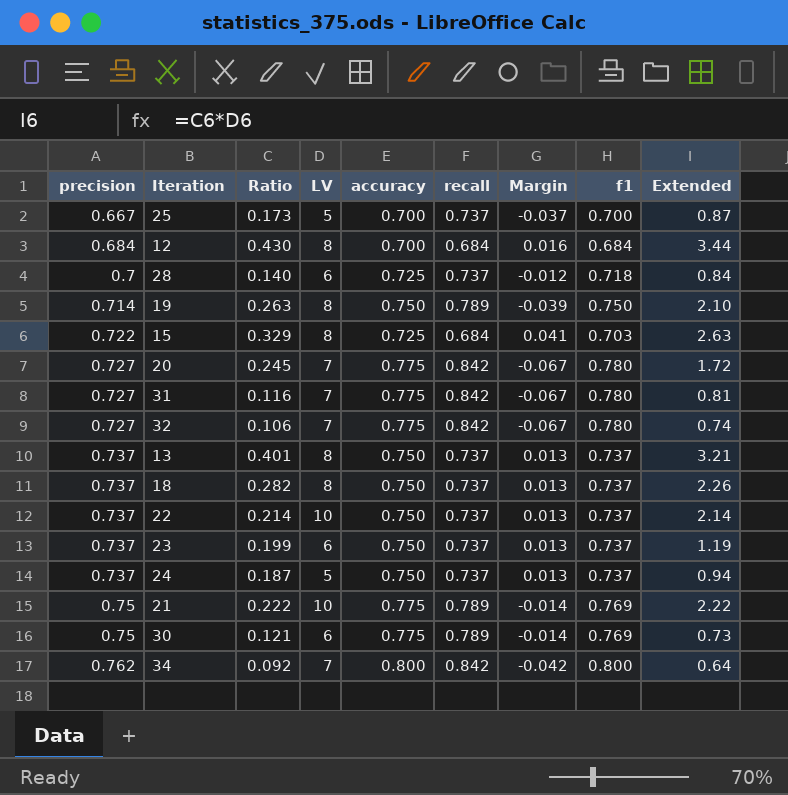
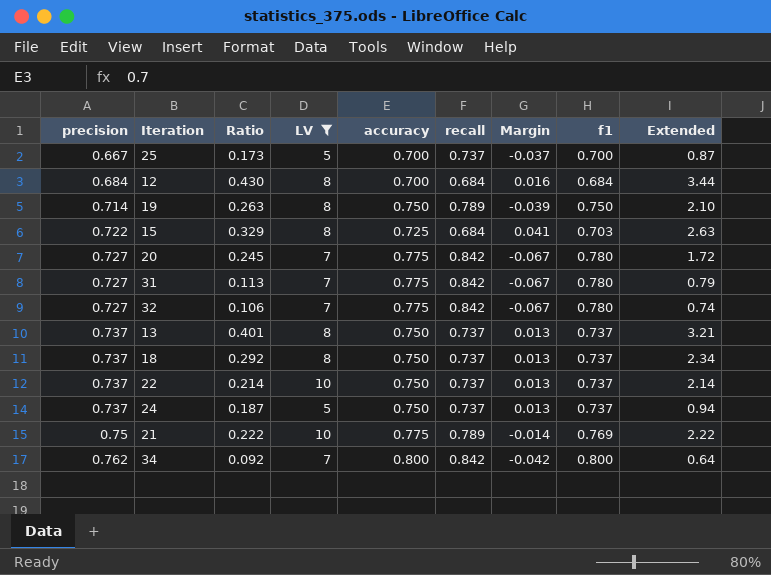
filter: none -> LV != 6
31 | Ratio: 0.116 -> 0.113
31 | Extended: 0.81 -> 0.79
18 | Ratio: 0.282 -> 0.292
18 | Extended: 2.26 -> 2.34

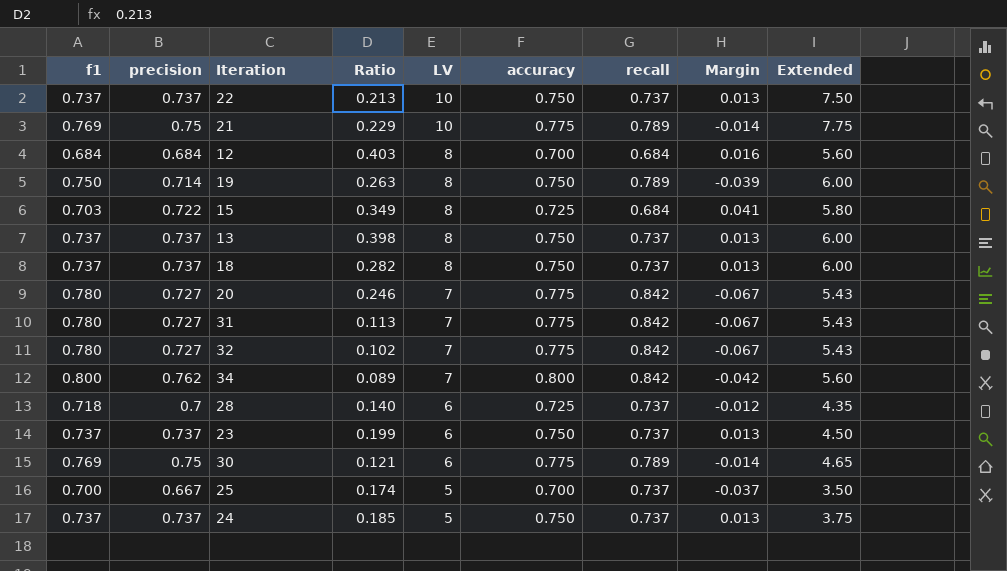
filter: LV != 6 -> none
row order: precision ascending -> LV descending
column f1 | position: 8 -> 1
column Extended | formula: [Ratio] * [LV] -> [LV] * [accuracy]
22 | Ratio: 0.214 -> 0.213
21 | Ratio: 0.222 -> 0.229
12 | Ratio: 0.430 -> 0.403
15 | Ratio: 0.329 -> 0.349
13 | Ratio: 0.401 -> 0.398
18 | Ratio: 0.292 -> 0.282
20 | Ratio: 0.245 -> 0.246
32 | Ratio: 0.106 -> 0.102
34 | Ratio: 0.092 -> 0.089
25 | Ratio: 0.173 -> 0.174
24 | Ratio: 0.187 -> 0.185

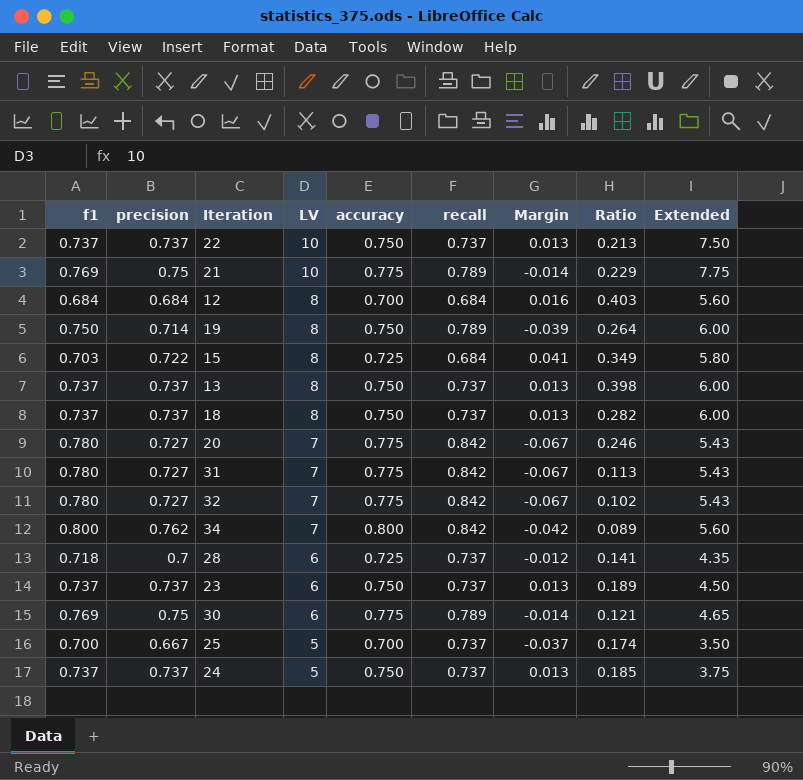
column Ratio | position: 4 -> 8
19 | Ratio: 0.263 -> 0.264
28 | Ratio: 0.140 -> 0.141
23 | Ratio: 0.199 -> 0.189

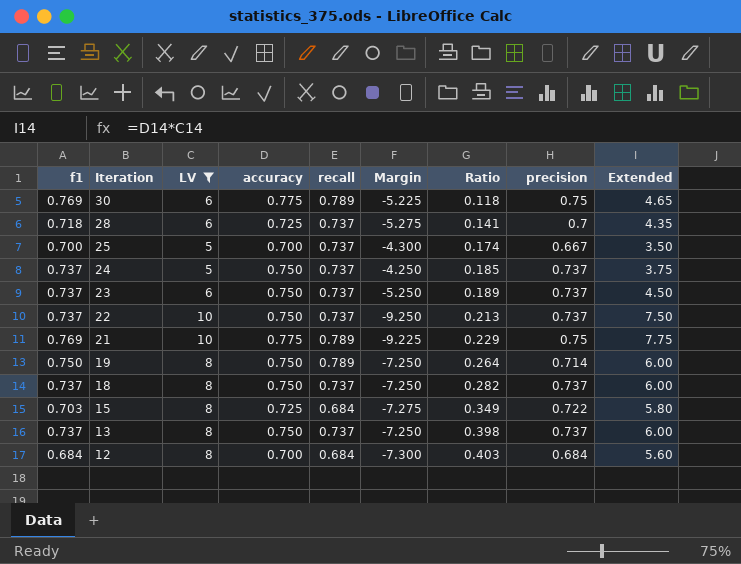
filter: none -> LV != 7
row order: LV descending -> Iteration descending
column Margin | formula: [accuracy] - [recall] -> [accuracy] - [LV]
column precision | position: 2 -> 8
30 | Ratio: 0.121 -> 0.118

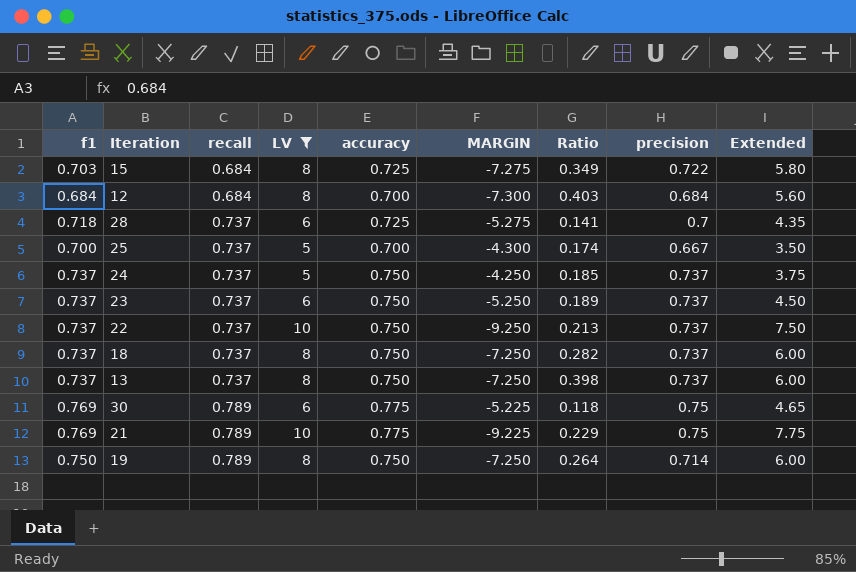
row order: Iteration descending -> recall ascending
column recall | position: 5 -> 3
column name: Margin -> MARGIN

